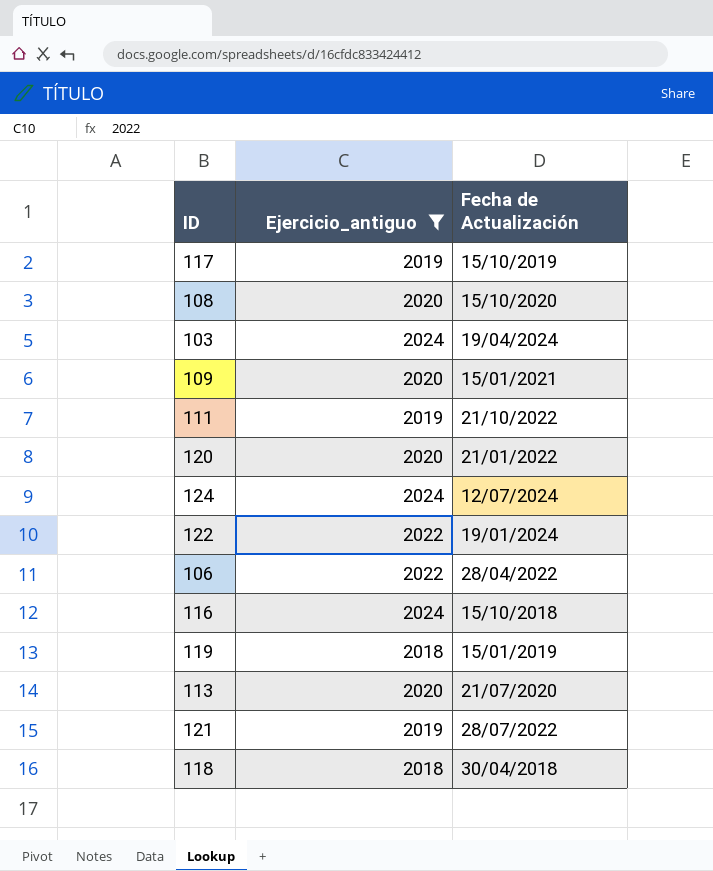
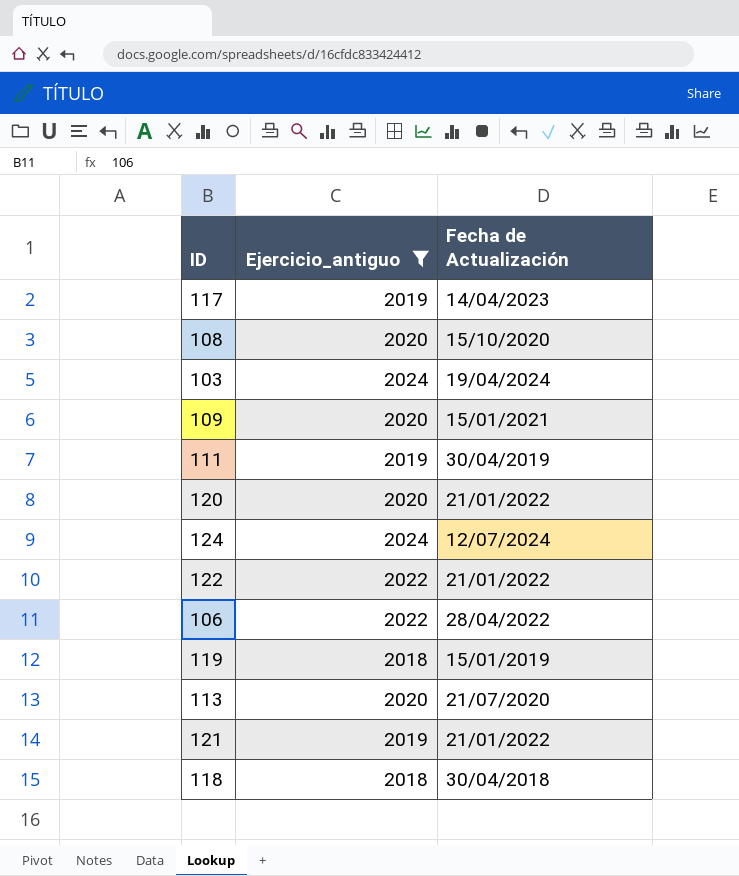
row 116: 2024 | 15/10/2018 -> none
117 | Fecha de Actualización: 15/10/2019 -> 14/04/2023
111 | Fecha de Actualización: 21/10/2022 -> 30/04/2019
122 | Fecha de Actualización: 19/01/2024 -> 21/01/2022
121 | Fecha de Actualización: 28/07/2022 -> 21/01/2022

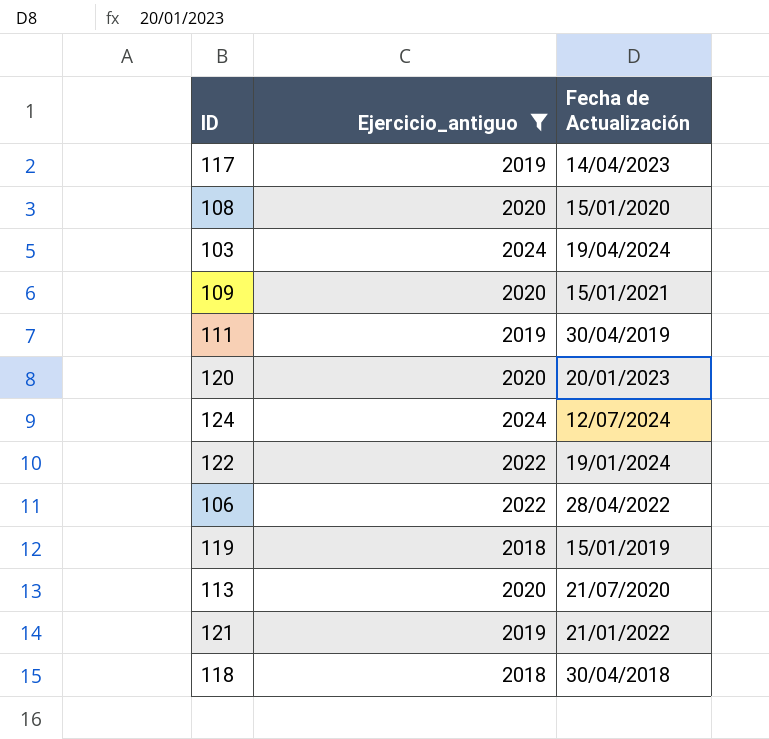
108 | Fecha de Actualización: 15/10/2020 -> 15/01/2020
120 | Fecha de Actualización: 21/01/2022 -> 20/01/2023
122 | Fecha de Actualización: 21/01/2022 -> 19/01/2024

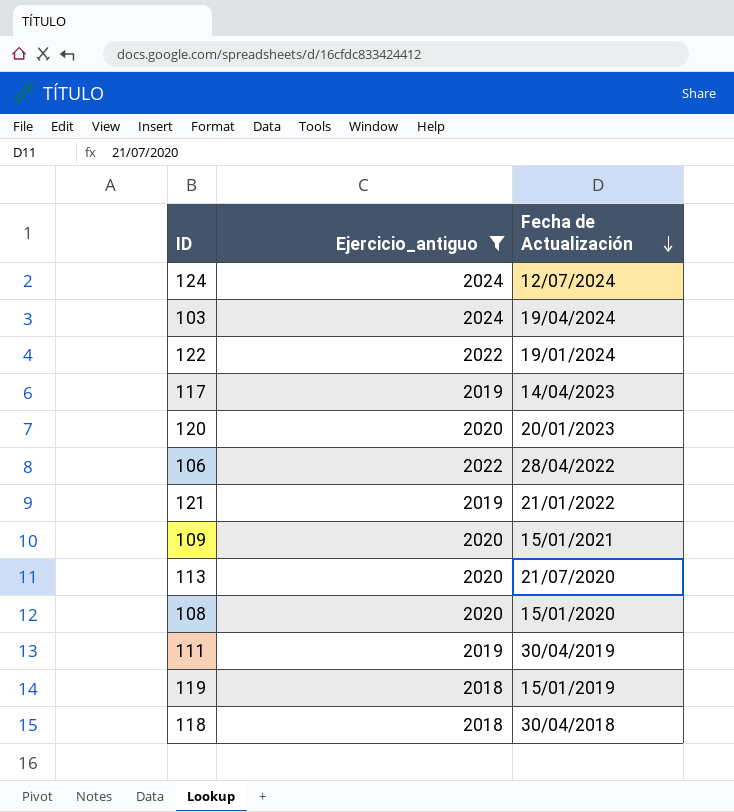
row order: none -> Fecha de Actualización descending

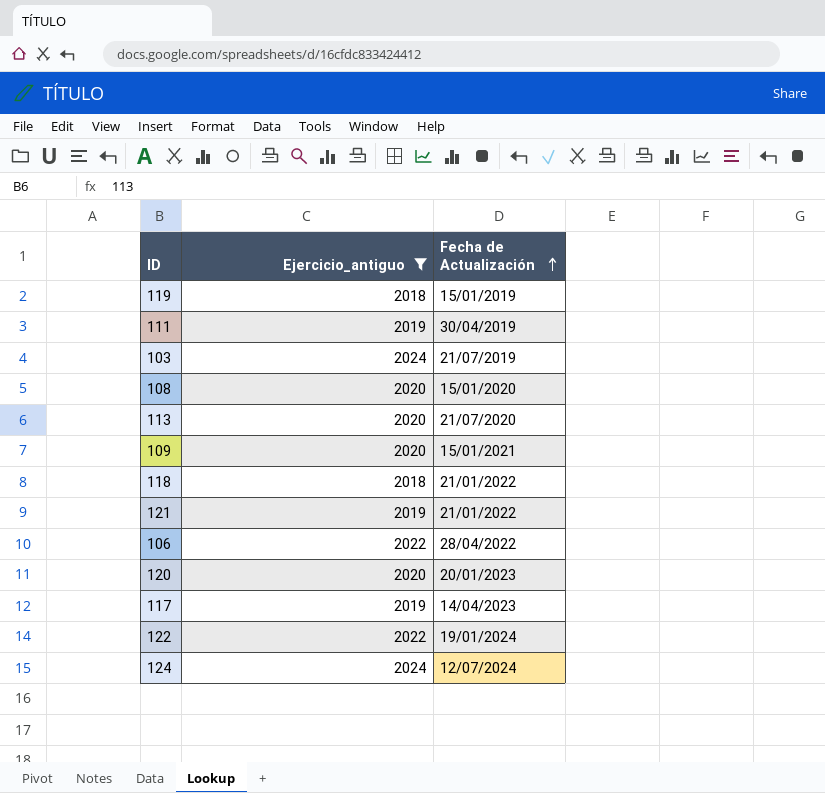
row order: Fecha de Actualización descending -> Fecha de Actualización ascending
103 | Fecha de Actualización: 19/04/2024 -> 21/07/2019
118 | Fecha de Actualización: 30/04/2018 -> 21/01/2022

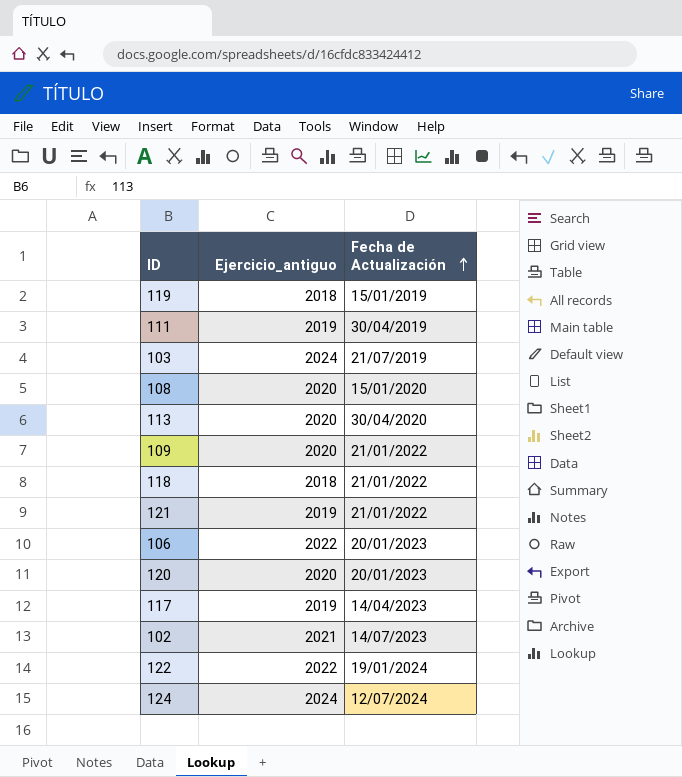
filter: Ejercicio_antiguo != 2021 -> none
113 | Fecha de Actualización: 21/07/2020 -> 30/04/2020
109 | Fecha de Actualización: 15/01/2021 -> 21/01/2022
106 | Fecha de Actualización: 28/04/2022 -> 20/01/2023

